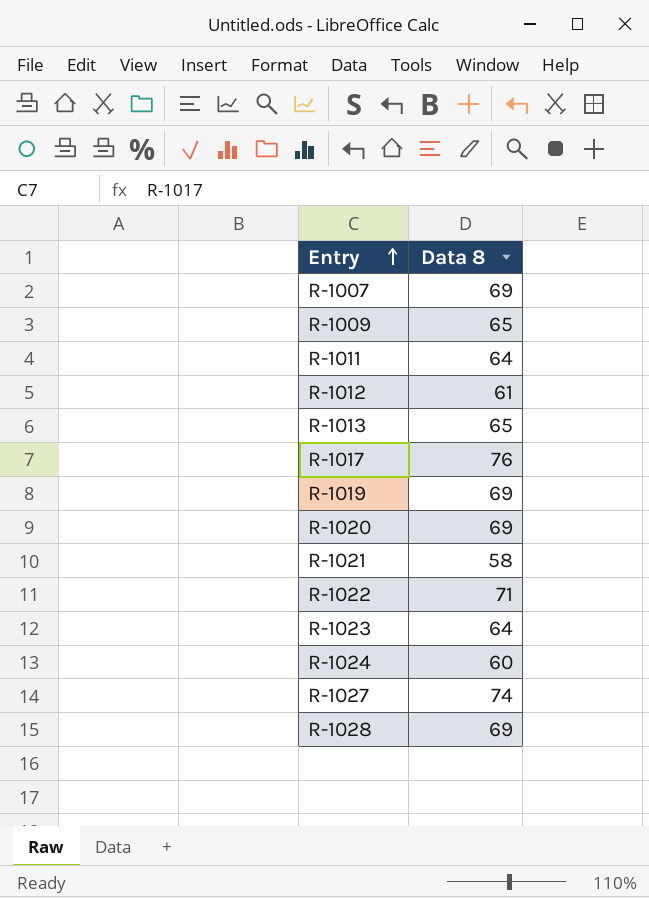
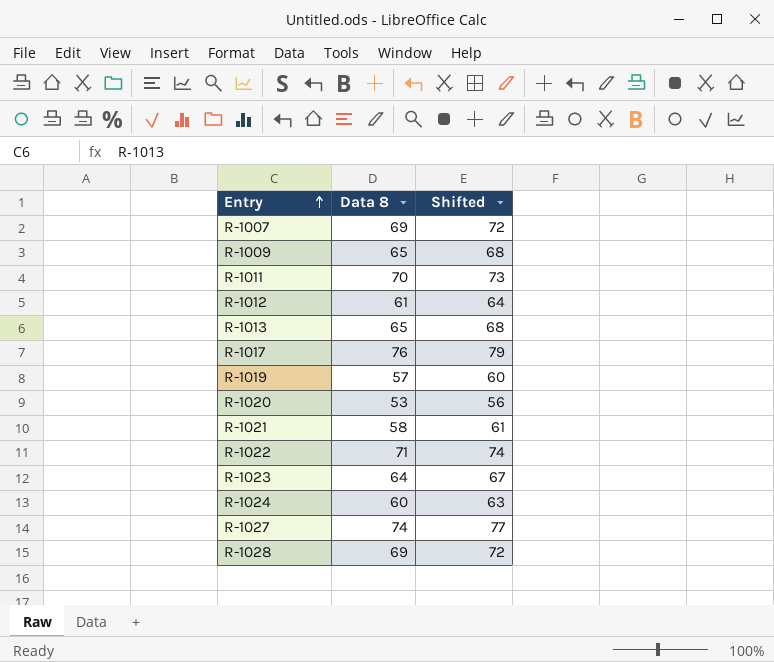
column Shifted | formula: none -> [Data 8] + 3
R-1011 | Data 8: 64 -> 70
R-1019 | Data 8: 69 -> 57
R-1020 | Data 8: 69 -> 53

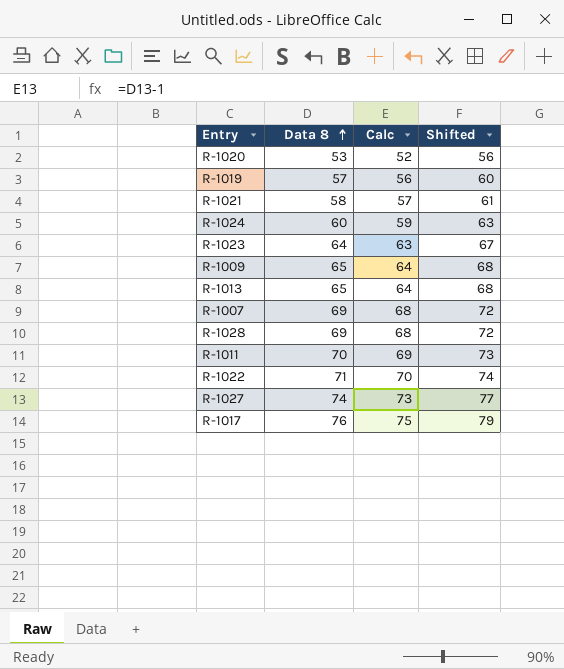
row order: Entry ascending -> Data 8 ascending
column Calc | formula: none -> [Data 8] - 1
row R-1012: 61 | 64 -> none

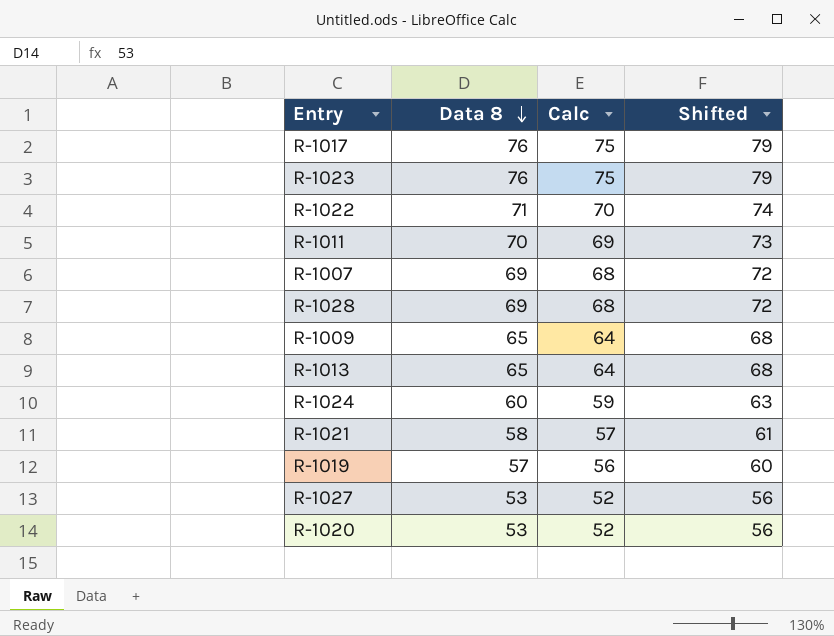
row order: Data 8 ascending -> Data 8 descending
R-1023 | Data 8: 64 -> 76
R-1023 | Calc: 63 -> 75
R-1023 | Shifted: 67 -> 79
R-1027 | Data 8: 74 -> 53
R-1027 | Calc: 73 -> 52
R-1027 | Shifted: 77 -> 56

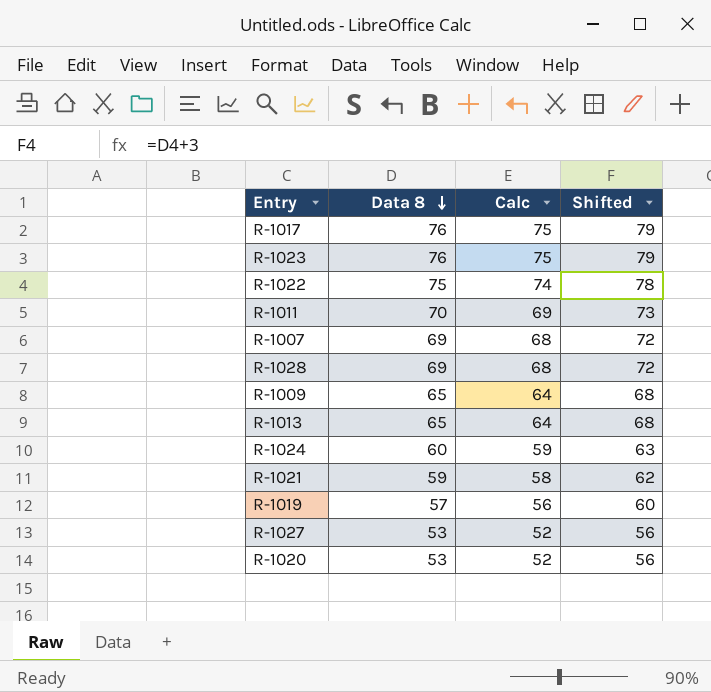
R-1022 | Data 8: 71 -> 75
R-1022 | Calc: 70 -> 74
R-1022 | Shifted: 74 -> 78
R-1021 | Data 8: 58 -> 59
R-1021 | Calc: 57 -> 58
R-1021 | Shifted: 61 -> 62

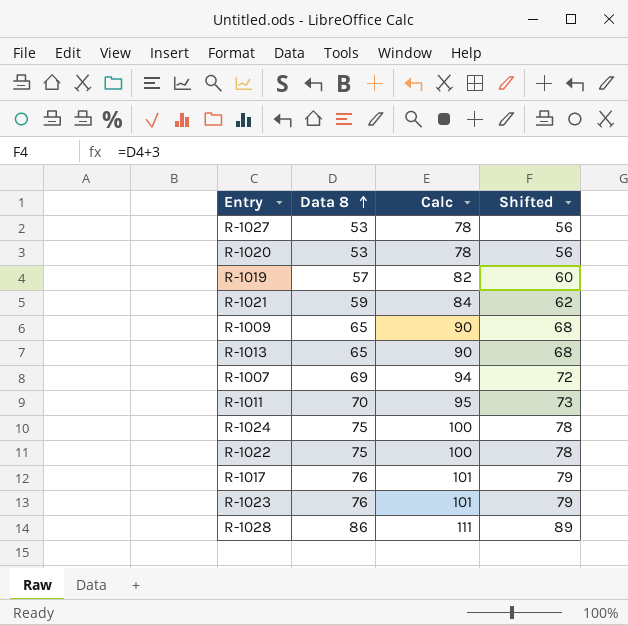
row order: Data 8 descending -> Data 8 ascending
column Calc | formula: [Data 8] - 1 -> [Data 8] + 25
R-1024 | Data 8: 60 -> 75
R-1024 | Shifted: 63 -> 78
R-1028 | Data 8: 69 -> 86
R-1028 | Shifted: 72 -> 89

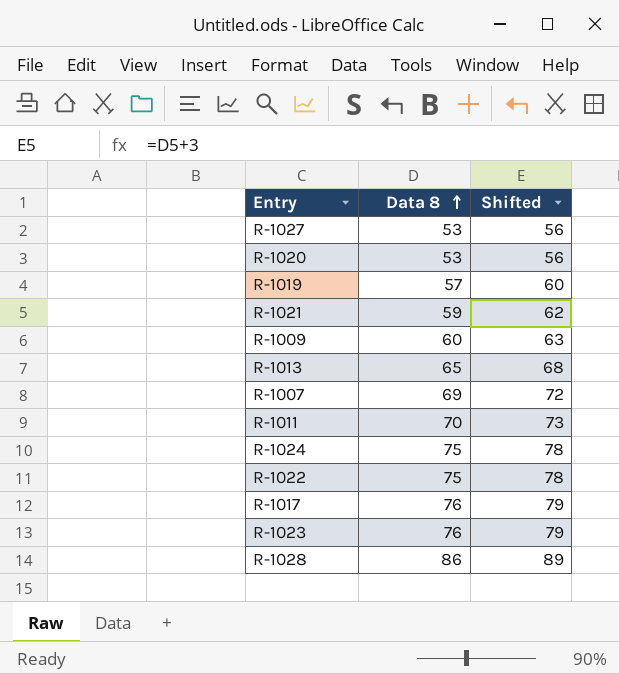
column Calc | formula: [Data 8] + 25 -> none
R-1009 | Data 8: 65 -> 60
R-1009 | Shifted: 68 -> 63

